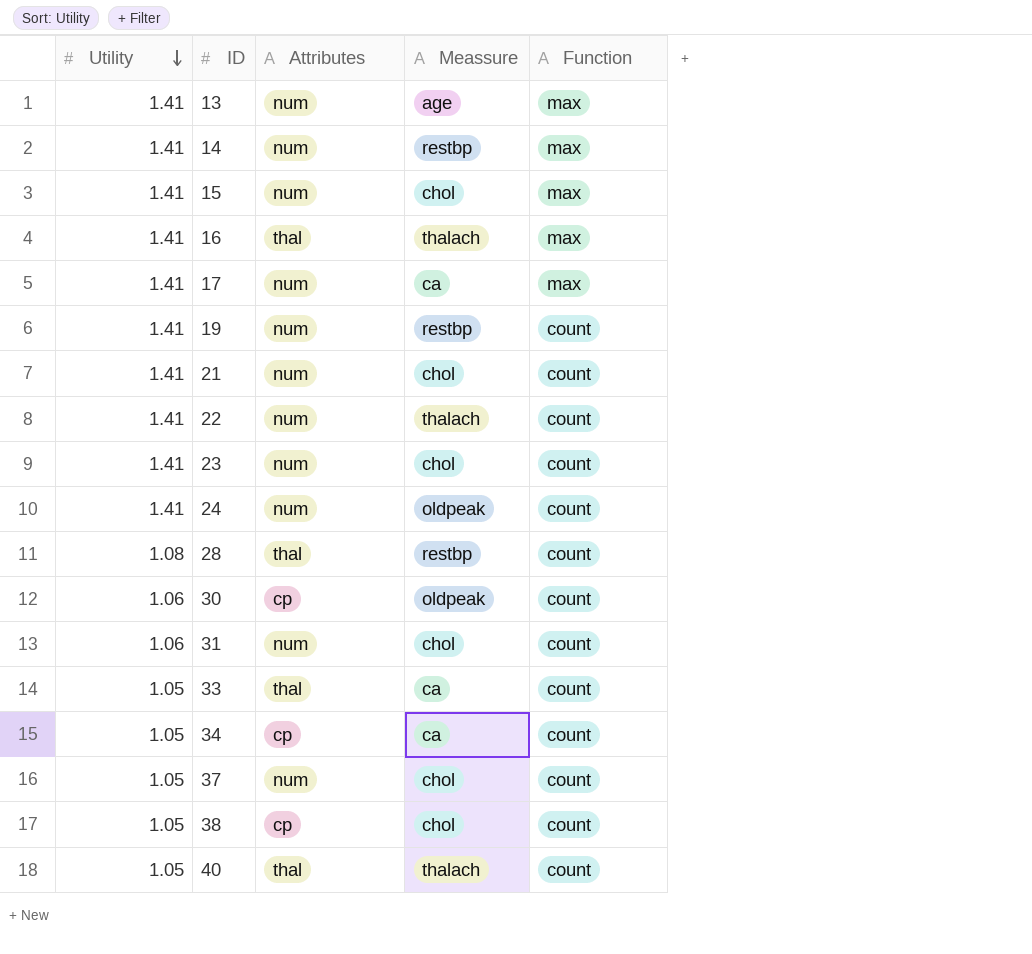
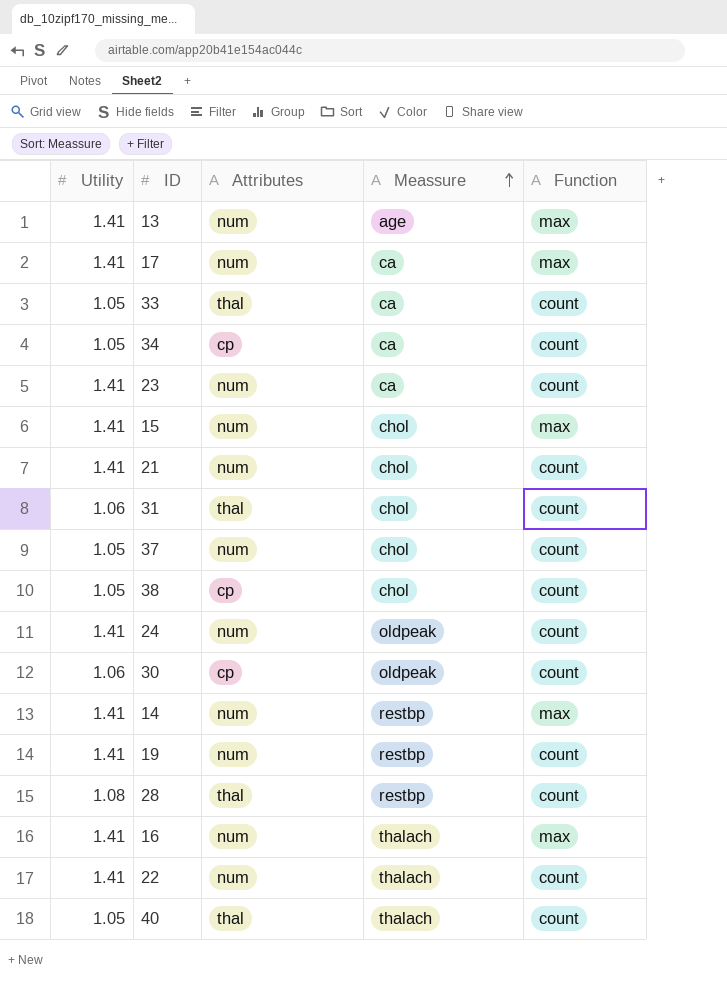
row order: Utility descending -> Meassure ascending
23 | Meassure: chol -> ca
31 | Attributes: num -> thal
16 | Attributes: thal -> num

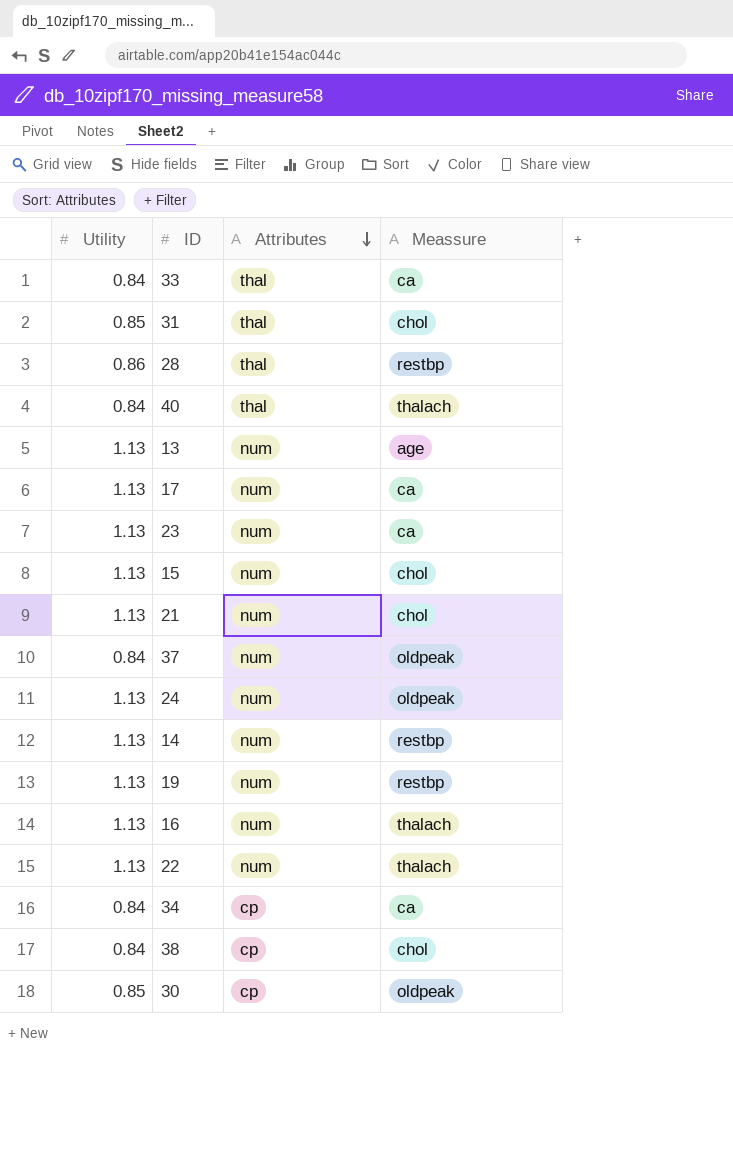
row order: Meassure ascending -> Attributes descending
column Function | position: 5 -> none
33 | Utility: 1.05 -> 0.84
31 | Utility: 1.06 -> 0.85
28 | Utility: 1.08 -> 0.86
40 | Utility: 1.05 -> 0.84
13 | Utility: 1.41 -> 1.13
17 | Utility: 1.41 -> 1.13
23 | Utility: 1.41 -> 1.13
15 | Utility: 1.41 -> 1.13
21 | Utility: 1.41 -> 1.13
37 | Utility: 1.05 -> 0.84
37 | Meassure: chol -> oldpeak
24 | Utility: 1.41 -> 1.13
14 | Utility: 1.41 -> 1.13
19 | Utility: 1.41 -> 1.13
16 | Utility: 1.41 -> 1.13
22 | Utility: 1.41 -> 1.13
34 | Utility: 1.05 -> 0.84
38 | Utility: 1.05 -> 0.84
30 | Utility: 1.06 -> 0.85

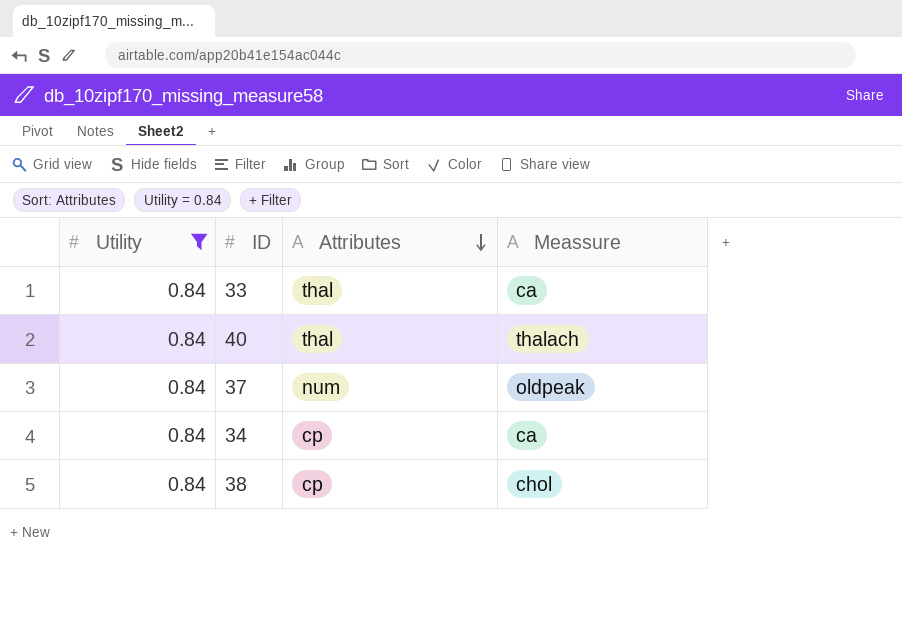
filter: none -> Utility = 0.84

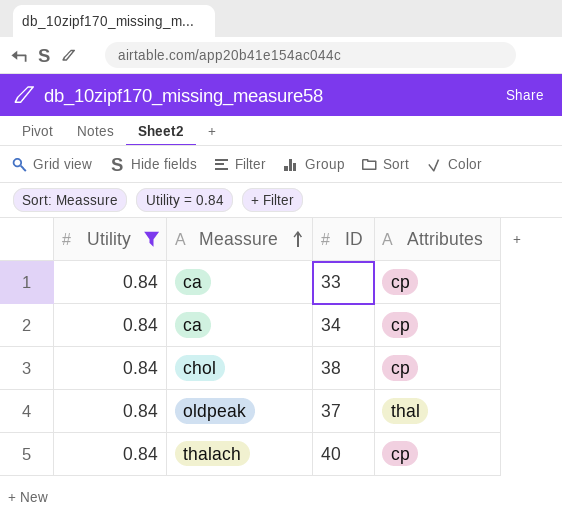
row order: Attributes descending -> Meassure ascending
column Meassure | position: 4 -> 2
33 | Attributes: thal -> cp
37 | Attributes: num -> thal
40 | Attributes: thal -> cp

